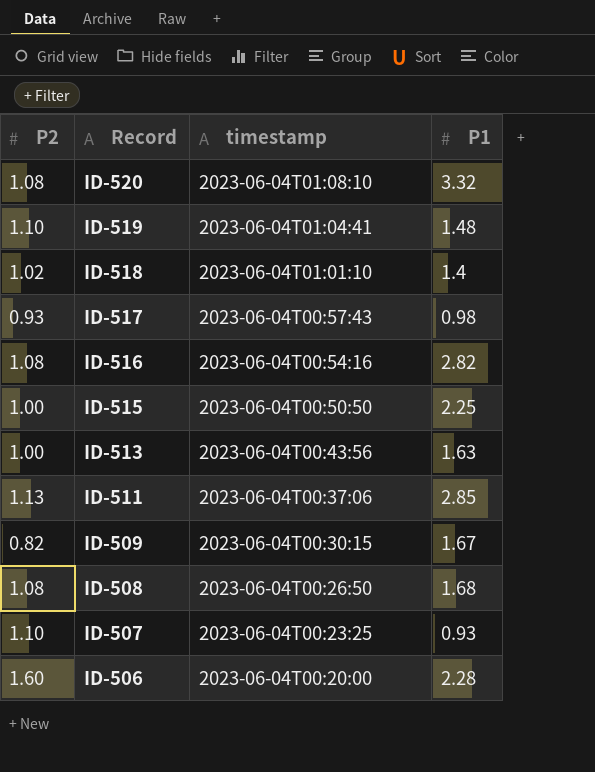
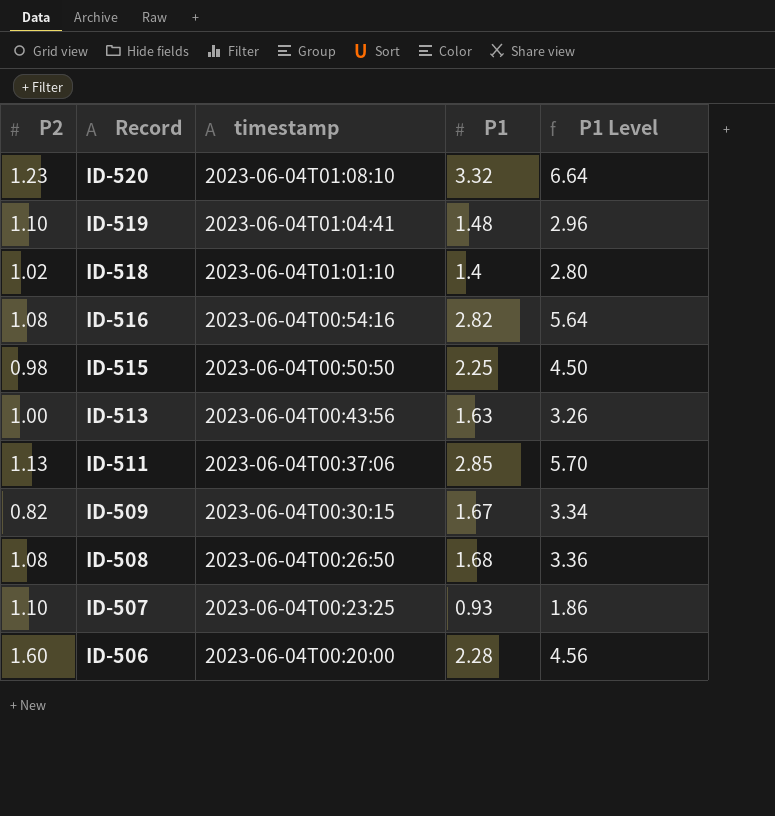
column P1 Level | formula: none -> [P1] * 2
row ID-517: 0.93 | 2023-06-04T00:57:43 | 0.98 -> none
ID-520 | P2: 1.08 -> 1.23
ID-515 | P2: 1.00 -> 0.98

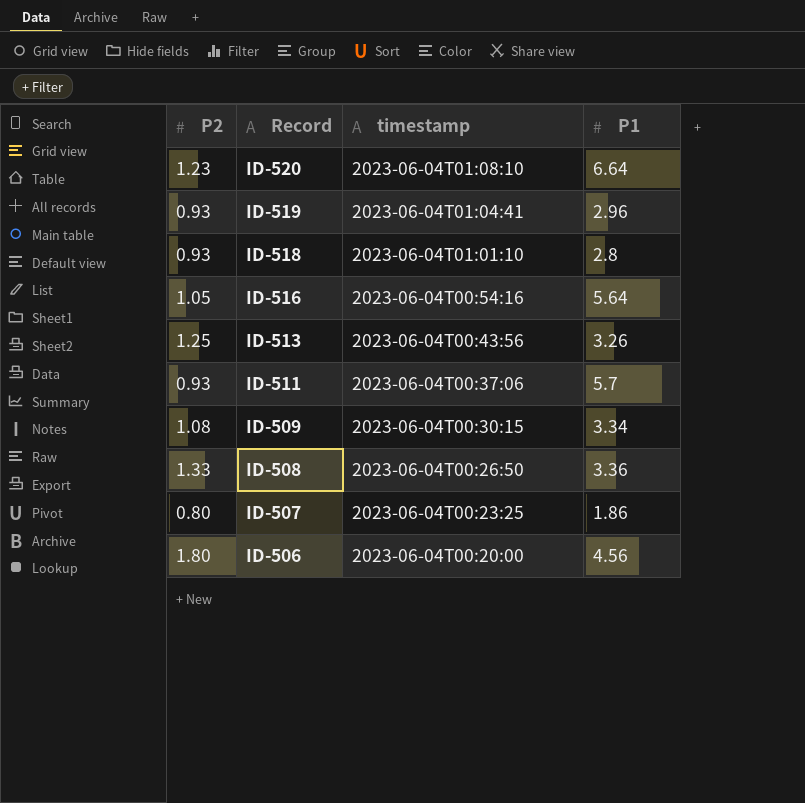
column P1 Level | formula: [P1] * 2 -> none
row ID-515: 0.98 | 2023-06-04T00:50:50 | 2.25 | 4.50 -> none
ID-520 | P1: 3.32 -> 6.64
ID-519 | P2: 1.10 -> 0.93
ID-519 | P1: 1.48 -> 2.96
ID-518 | P2: 1.02 -> 0.93
ID-518 | P1: 1.4 -> 2.8
ID-516 | P2: 1.08 -> 1.05
ID-516 | P1: 2.82 -> 5.64
ID-513 | P2: 1.00 -> 1.25
ID-513 | P1: 1.63 -> 3.26
ID-511 | P2: 1.13 -> 0.93
ID-511 | P1: 2.85 -> 5.7
ID-509 | P2: 0.82 -> 1.08
ID-509 | P1: 1.67 -> 3.34
ID-508 | P2: 1.08 -> 1.33
ID-508 | P1: 1.68 -> 3.36
ID-507 | P2: 1.10 -> 0.80
ID-507 | P1: 0.93 -> 1.86
ID-506 | P2: 1.60 -> 1.80
ID-506 | P1: 2.28 -> 4.56

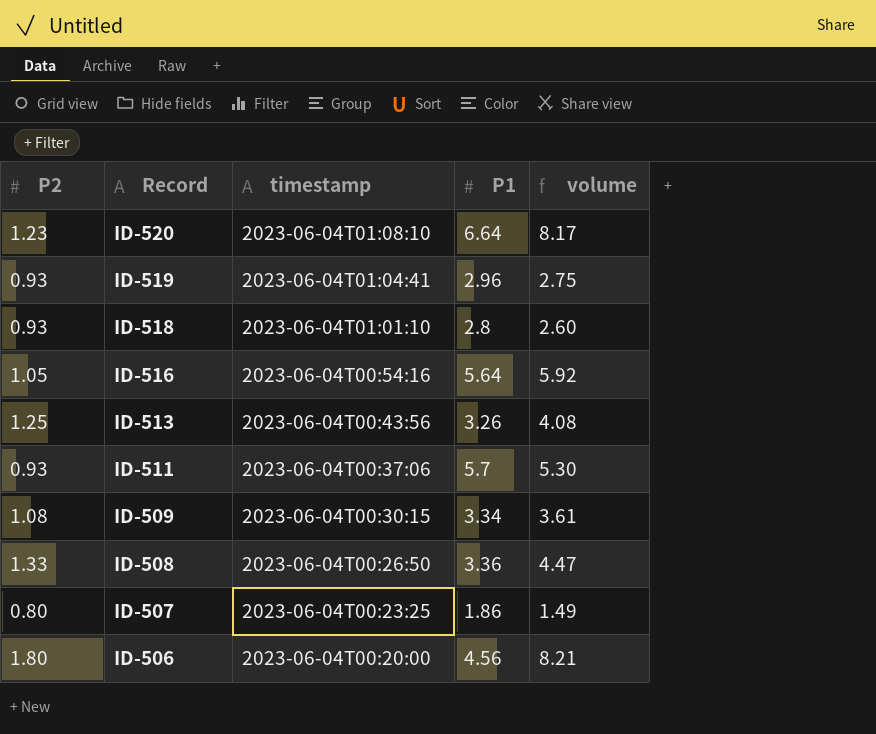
column volume | formula: none -> [P2] * [P1]

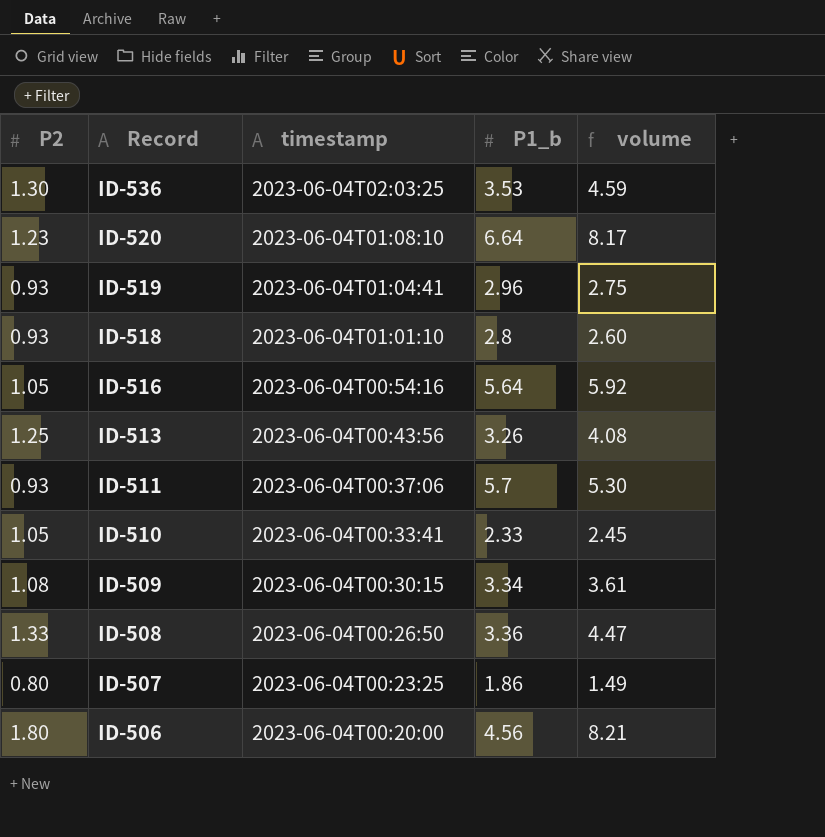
column name: P1 -> P1_b
row ID-536: none -> 1.30 | 2023-06-04T02:03:25 | 3.53 | 4.59
row ID-510: none -> 1.05 | 2023-06-04T00:33:41 | 2.33 | 2.45

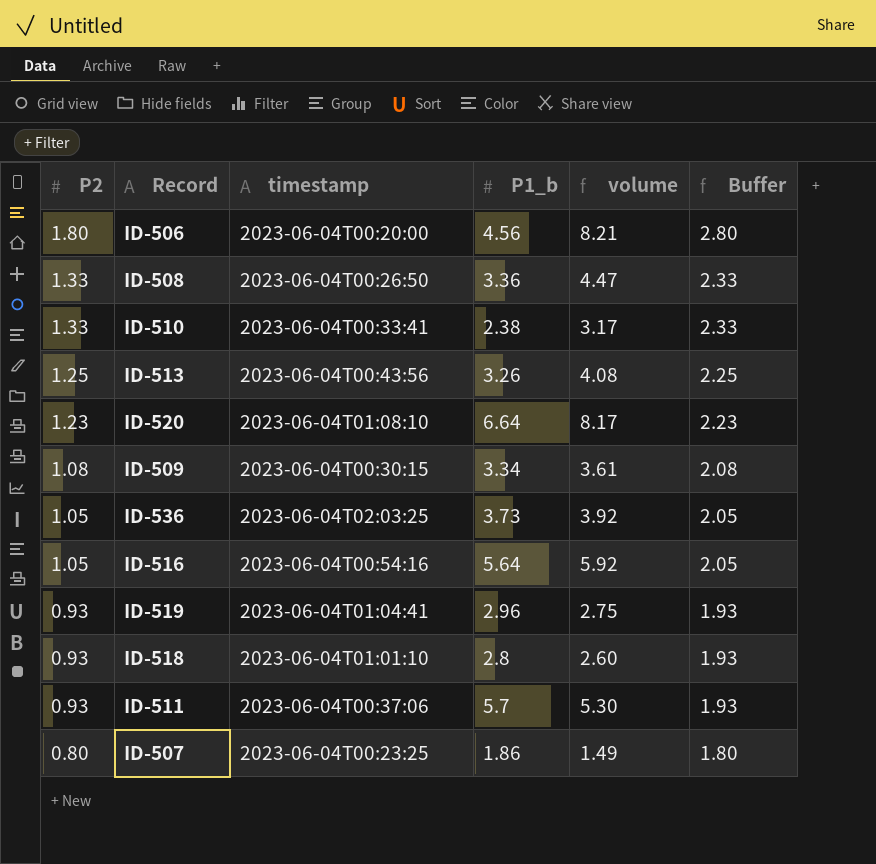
row order: Record descending -> P2 descending
column Buffer | formula: none -> [P2] + 1
ID-510 | P2: 1.05 -> 1.33
ID-510 | P1_b: 2.33 -> 2.38
ID-510 | volume: 2.45 -> 3.17
ID-536 | P2: 1.30 -> 1.05
ID-536 | P1_b: 3.53 -> 3.73
ID-536 | volume: 4.59 -> 3.92

